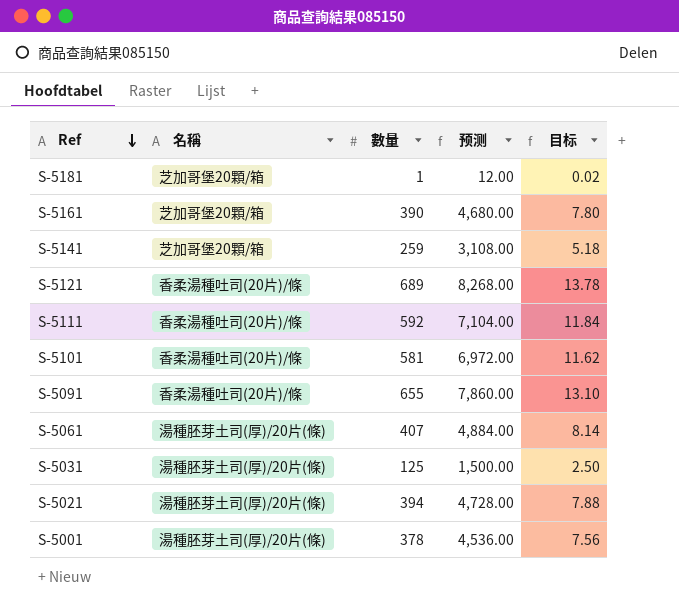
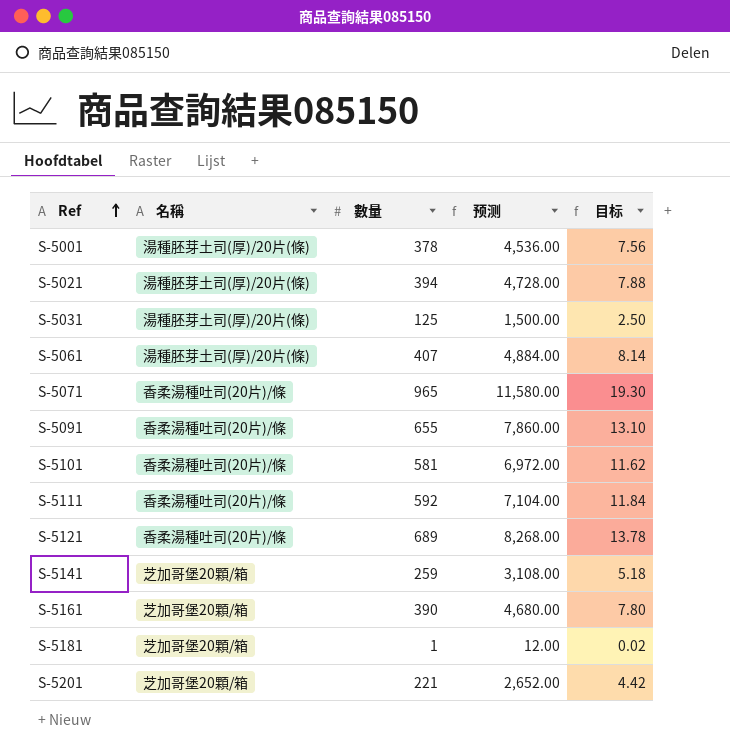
row order: Ref descending -> Ref ascending
row S-5071: none -> 香柔湯種吐司(20片)/條 | 965 | 11,580.00 | 19.30
row S-5201: none -> 芝加哥堡20顆/箱 | 221 | 2,652.00 | 4.42

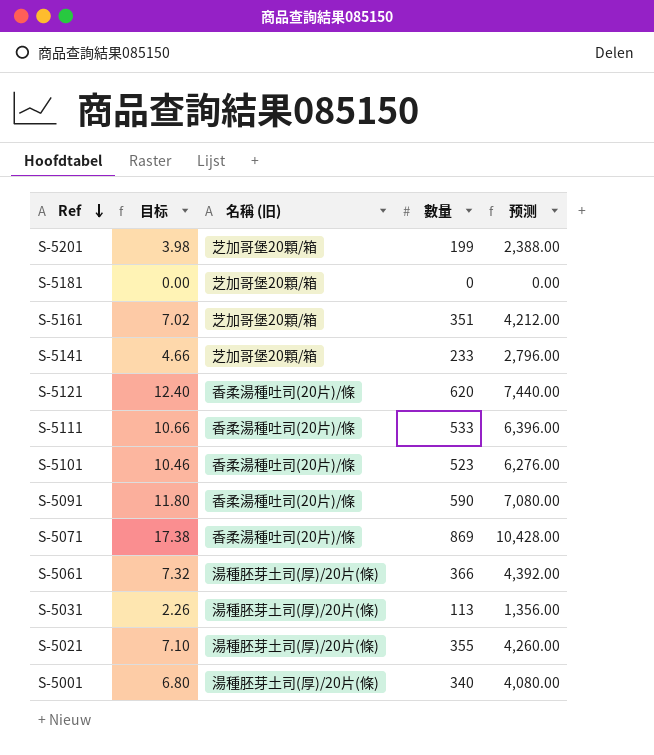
row order: Ref ascending -> Ref descending
column 目标 | position: 5 -> 2
column name: 名稱 -> 名稱 (旧)
S-5201 | 目标: 4.42 -> 3.98
S-5201 | 數量: 221 -> 199
S-5201 | 预测: 2,652.00 -> 2,388.00
S-5181 | 目标: 0.02 -> 0.00
S-5181 | 數量: 1 -> 0
S-5181 | 预测: 12.00 -> 0.00
S-5161 | 目标: 7.80 -> 7.02
S-5161 | 數量: 390 -> 351
S-5161 | 预测: 4,680.00 -> 4,212.00
S-5141 | 目标: 5.18 -> 4.66
S-5141 | 數量: 259 -> 233
S-5141 | 预测: 3,108.00 -> 2,796.00
S-5121 | 目标: 13.78 -> 12.40
S-5121 | 數量: 689 -> 620
S-5121 | 预测: 8,268.00 -> 7,440.00
S-5111 | 目标: 11.84 -> 10.66
S-5111 | 數量: 592 -> 533
S-5111 | 预测: 7,104.00 -> 6,396.00
S-5101 | 目标: 11.62 -> 10.46
S-5101 | 數量: 581 -> 523
S-5101 | 预测: 6,972.00 -> 6,276.00
S-5091 | 目标: 13.10 -> 11.80
S-5091 | 數量: 655 -> 590
S-5091 | 预测: 7,860.00 -> 7,080.00
S-5071 | 目标: 19.30 -> 17.38
S-5071 | 數量: 965 -> 869
S-5071 | 预测: 11,580.00 -> 10,428.00
S-5061 | 目标: 8.14 -> 7.32
S-5061 | 數量: 407 -> 366
S-5061 | 预测: 4,884.00 -> 4,392.00
S-5031 | 目标: 2.50 -> 2.26
S-5031 | 數量: 125 -> 113
S-5031 | 预测: 1,500.00 -> 1,356.00
S-5021 | 目标: 7.88 -> 7.10
S-5021 | 數量: 394 -> 355
S-5021 | 预测: 4,728.00 -> 4,260.00
S-5001 | 目标: 7.56 -> 6.80
S-5001 | 數量: 378 -> 340
S-5001 | 预测: 4,536.00 -> 4,080.00

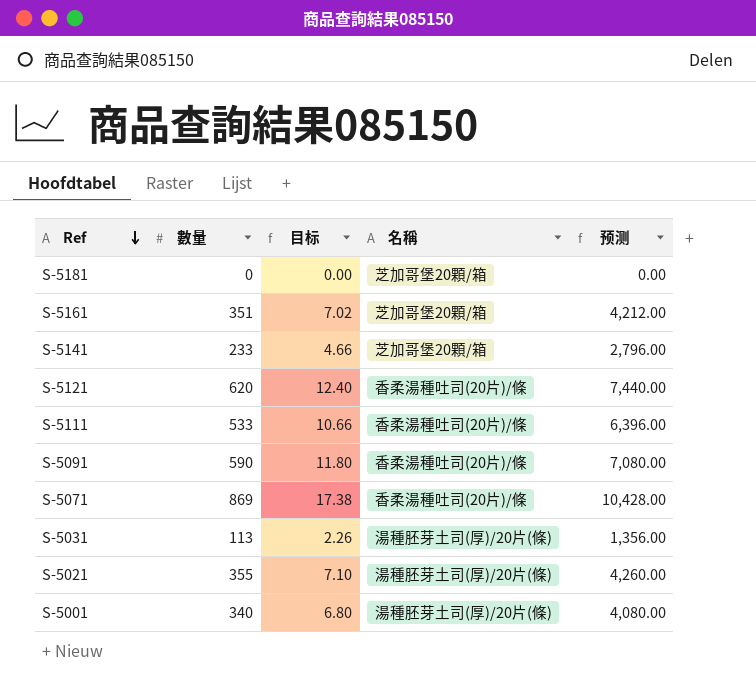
column 數量 | position: 4 -> 2
column name: 名稱 (旧) -> 名稱
row S-5201: 3.98 | 芝加哥堡20顆/箱 | 199 | 2,388.00 -> none
row S-5101: 10.46 | 香柔湯種吐司(20片)/條 | 523 | 6,276.00 -> none
row S-5061: 7.32 | 湯種胚芽土司(厚)/20片(條) | 366 | 4,392.00 -> none

